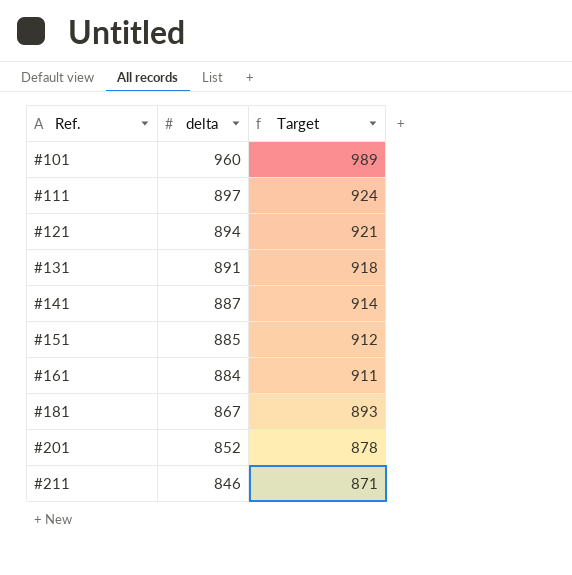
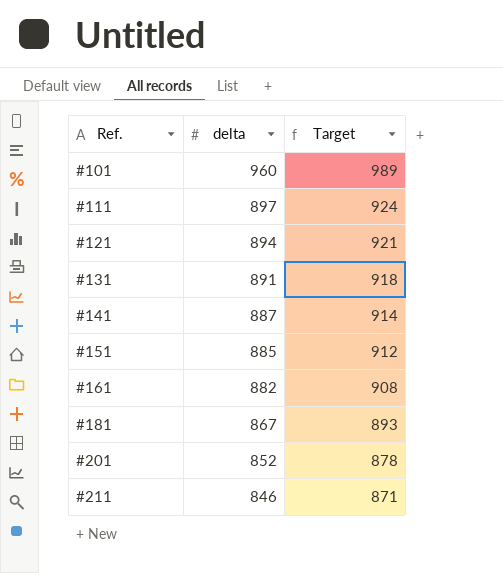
#161 | delta: 884 -> 882
#161 | Target: 911 -> 908

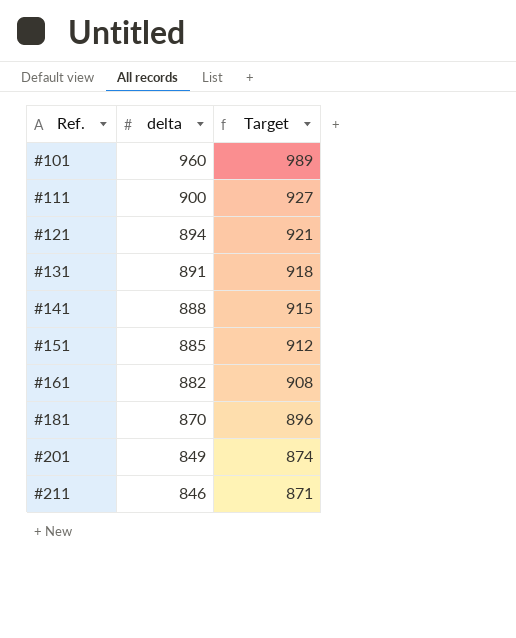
#111 | delta: 897 -> 900
#111 | Target: 924 -> 927
#141 | delta: 887 -> 888
#141 | Target: 914 -> 915
#181 | delta: 867 -> 870
#181 | Target: 893 -> 896
#201 | delta: 852 -> 849
#201 | Target: 878 -> 874

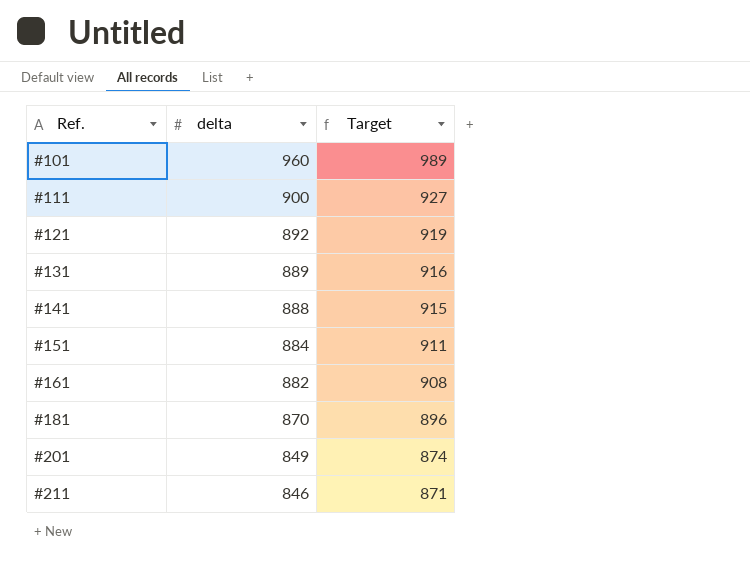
#121 | delta: 894 -> 892
#121 | Target: 921 -> 919
#131 | delta: 891 -> 889
#131 | Target: 918 -> 916
#151 | delta: 885 -> 884
#151 | Target: 912 -> 911

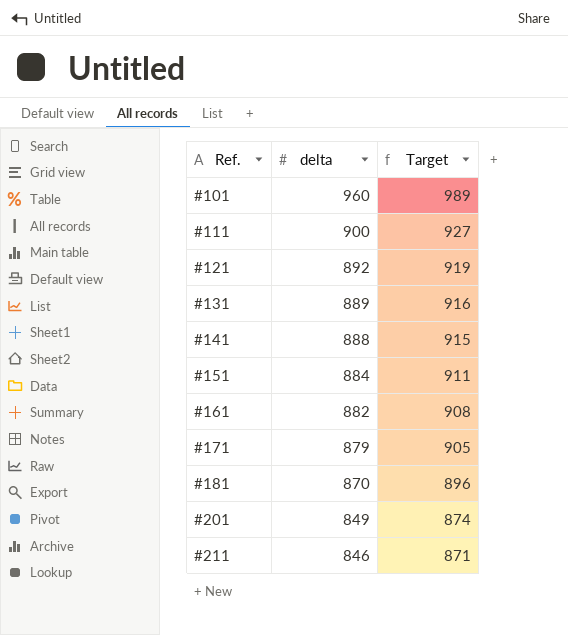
row #171: none -> 879 | 905

